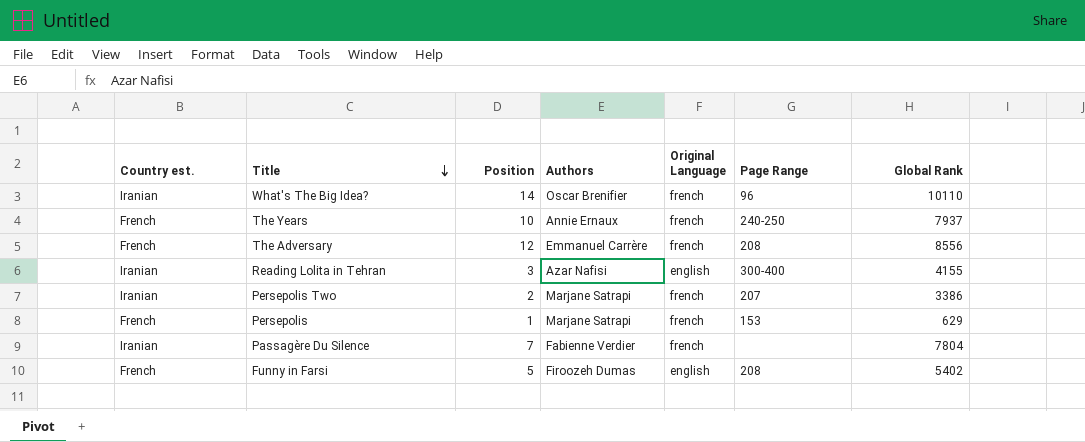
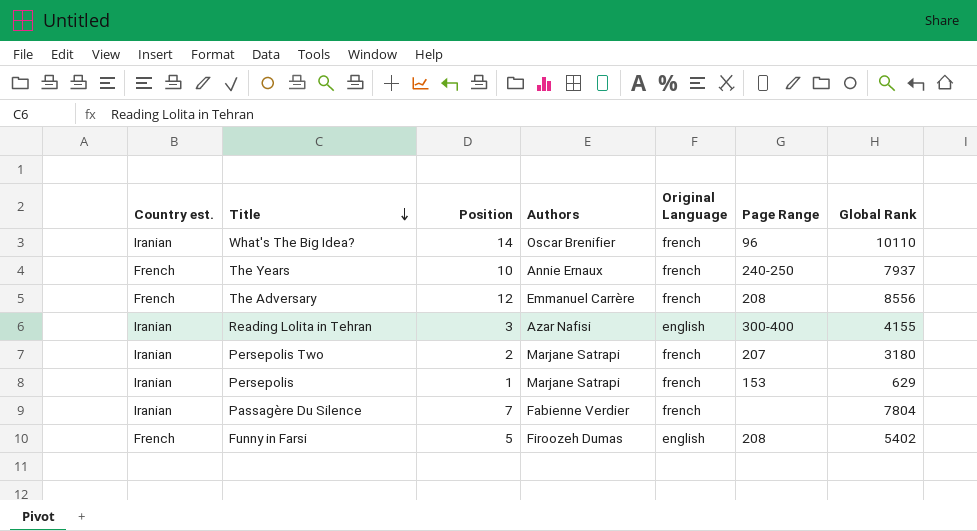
Persepolis Two | Global Rank: 3386 -> 3180
Persepolis | Country est.: French -> Iranian

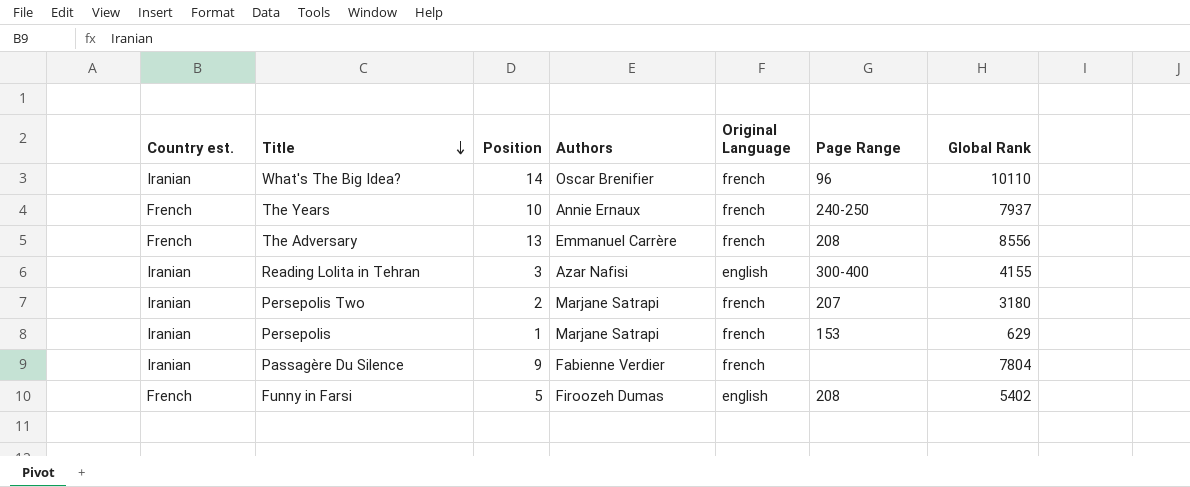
The Adversary | Position: 12 -> 13
Passagère Du Silence | Position: 7 -> 9

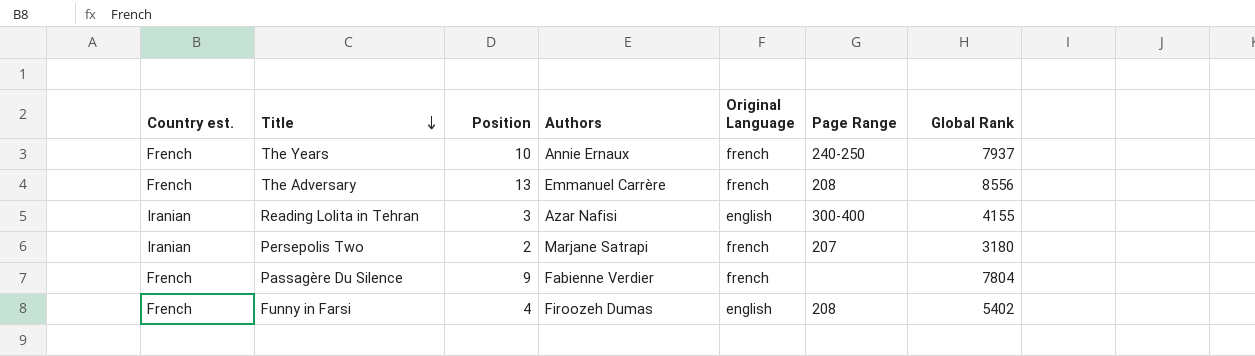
row What's The Big Idea?: Iranian | 14 | Oscar Brenifier | french | 96 | 10110 -> none
row Persepolis: Iranian | 1 | Marjane Satrapi | french | 153 | 629 -> none
Passagère Du Silence | Country est.: Iranian -> French
Funny in Farsi | Position: 5 -> 4

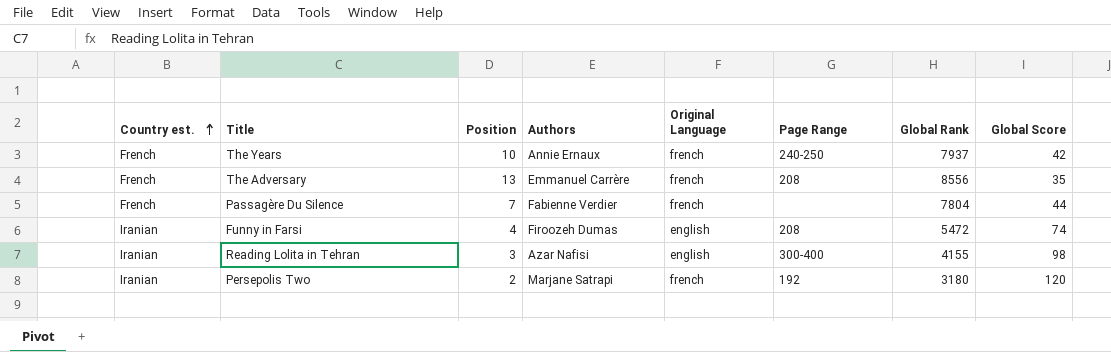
row order: Title descending -> Country est. ascending
column Global Score | position: none -> 8
Passagère Du Silence | Position: 9 -> 7
Funny in Farsi | Country est.: French -> Iranian
Funny in Farsi | Global Rank: 5402 -> 5472
Persepolis Two | Page Range: 207 -> 192

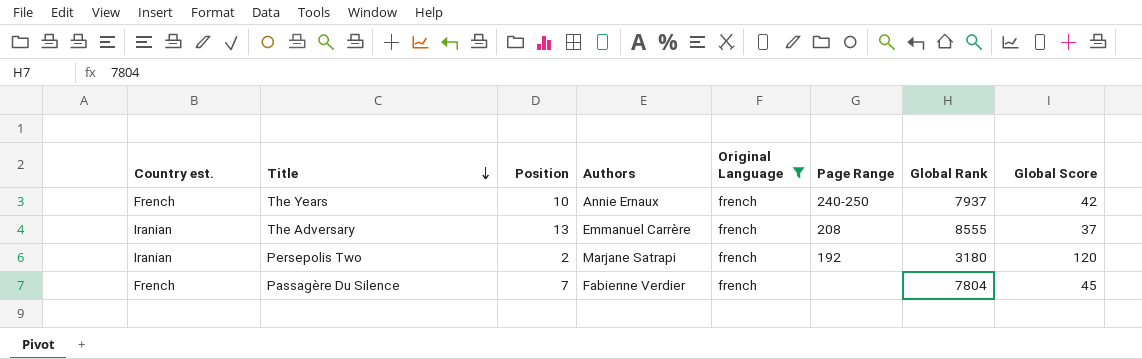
filter: none -> Original Language = french
row order: Country est. ascending -> Title descending
The Adversary | Country est.: French -> Iranian
The Adversary | Global Rank: 8556 -> 8555
The Adversary | Global Score: 35 -> 37
Passagère Du Silence | Global Score: 44 -> 45

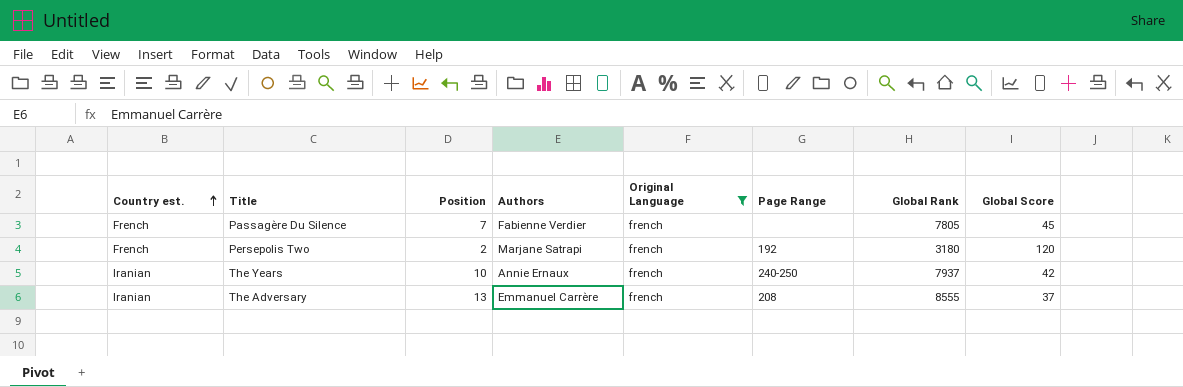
row order: Title descending -> Country est. ascending
Passagère Du Silence | Global Rank: 7804 -> 7805
Persepolis Two | Country est.: Iranian -> French
The Years | Country est.: French -> Iranian

